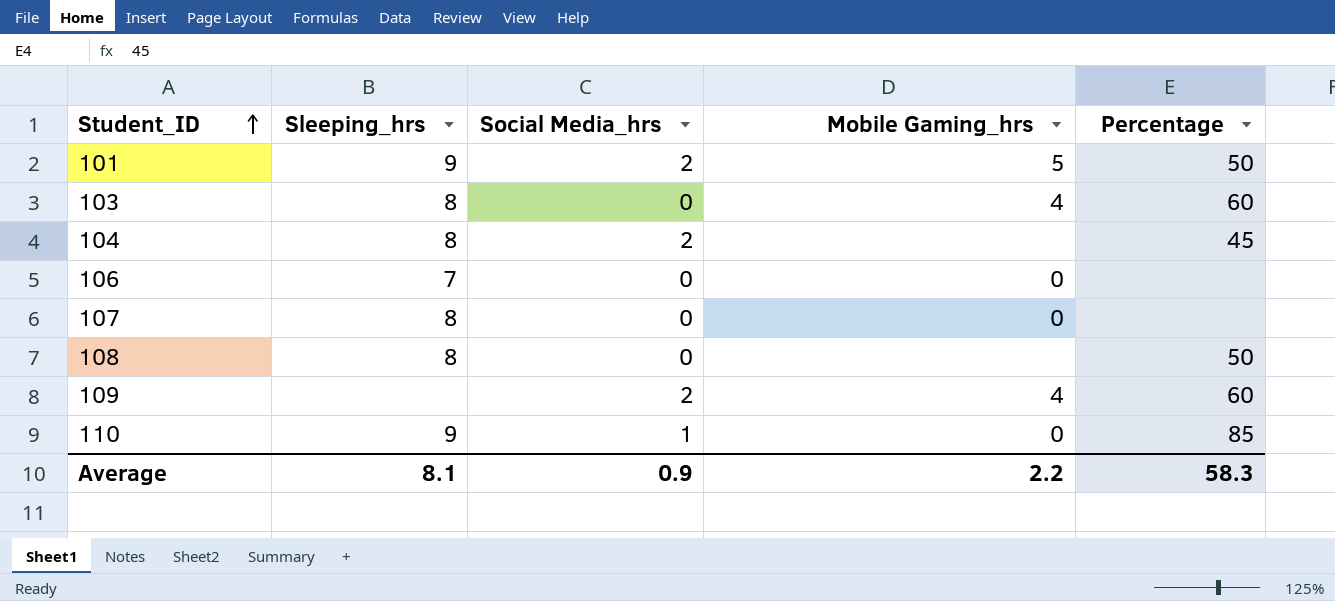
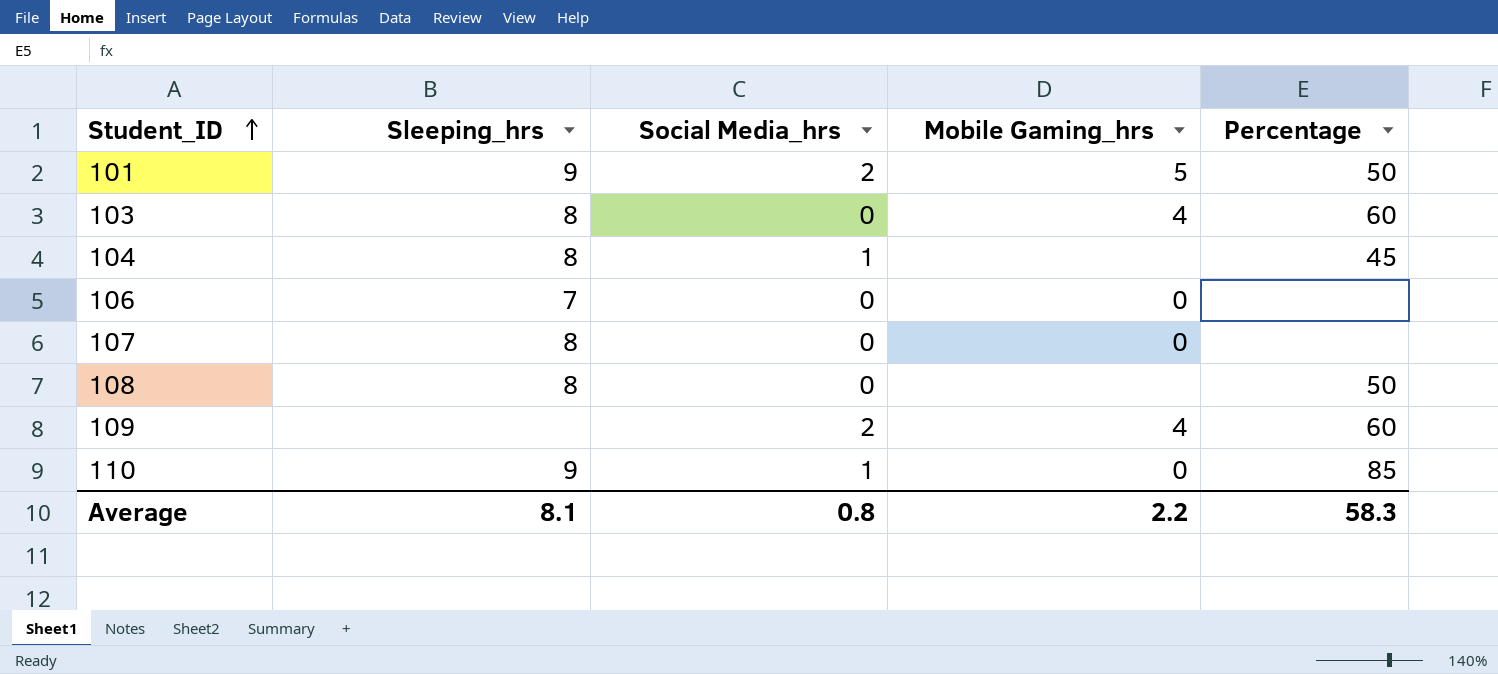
104 | Social Media_hrs: 2 -> 1
Average | Social Media_hrs: 0.9 -> 0.8

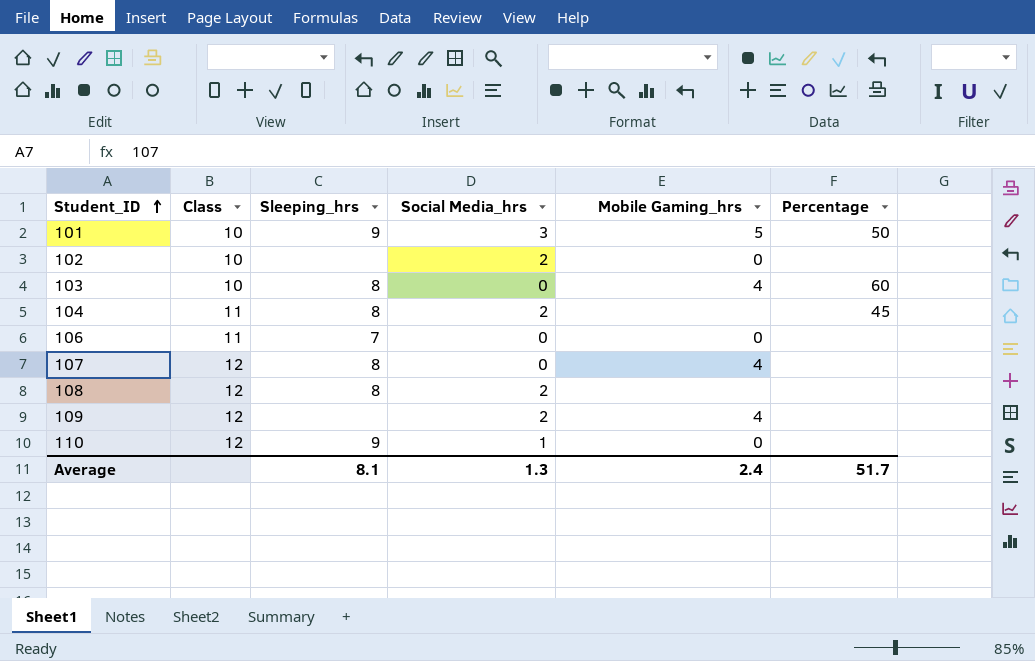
column Class | position: none -> 2
101 | Social Media_hrs: 2 -> 3
row 102: none -> 10 | none | 2 | 0 | none
104 | Social Media_hrs: 1 -> 2
107 | Mobile Gaming_hrs: 0 -> 4
108 | Social Media_hrs: 0 -> 2
108 | Percentage: 50 -> none
109 | Percentage: 60 -> none
110 | Percentage: 85 -> none
Average | Social Media_hrs: 0.8 -> 1.3
Average | Mobile Gaming_hrs: 2.2 -> 2.4
Average | Percentage: 58.3 -> 51.7

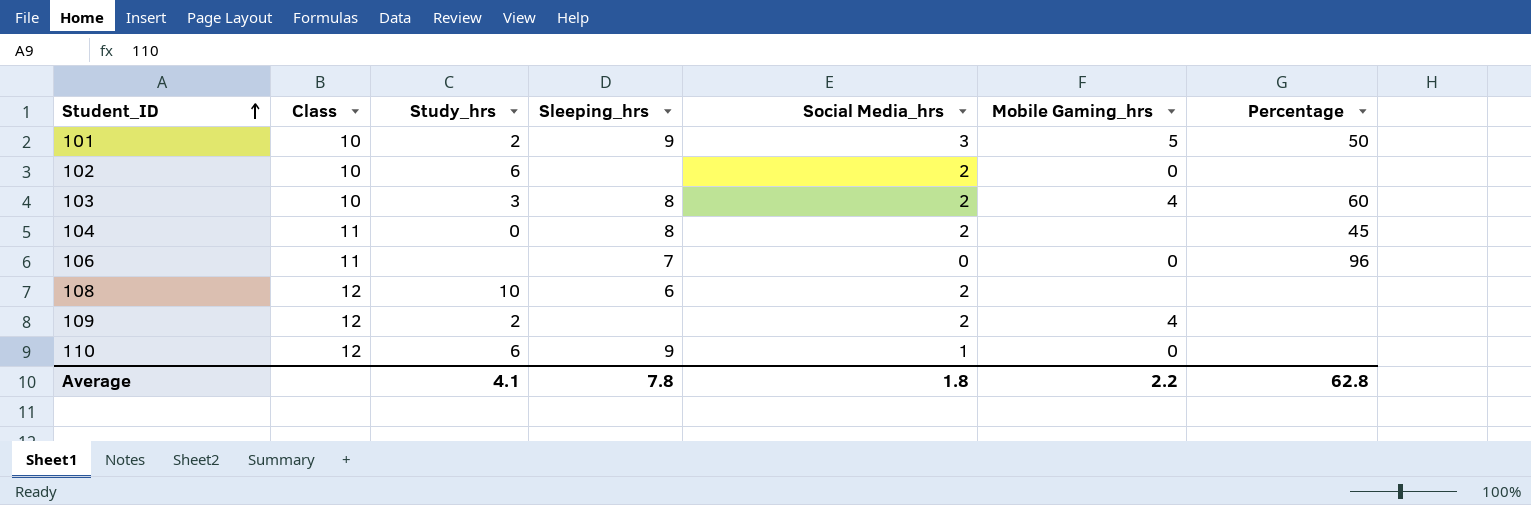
column Study_hrs | position: none -> 3
row 107: 12 | 8 | 0 | 4 | none -> none
103 | Social Media_hrs: 0 -> 2
106 | Percentage: none -> 96
108 | Sleeping_hrs: 8 -> 6
Average | Sleeping_hrs: 8.1 -> 7.8
Average | Social Media_hrs: 1.3 -> 1.8
Average | Mobile Gaming_hrs: 2.4 -> 2.2
Average | Percentage: 51.7 -> 62.8

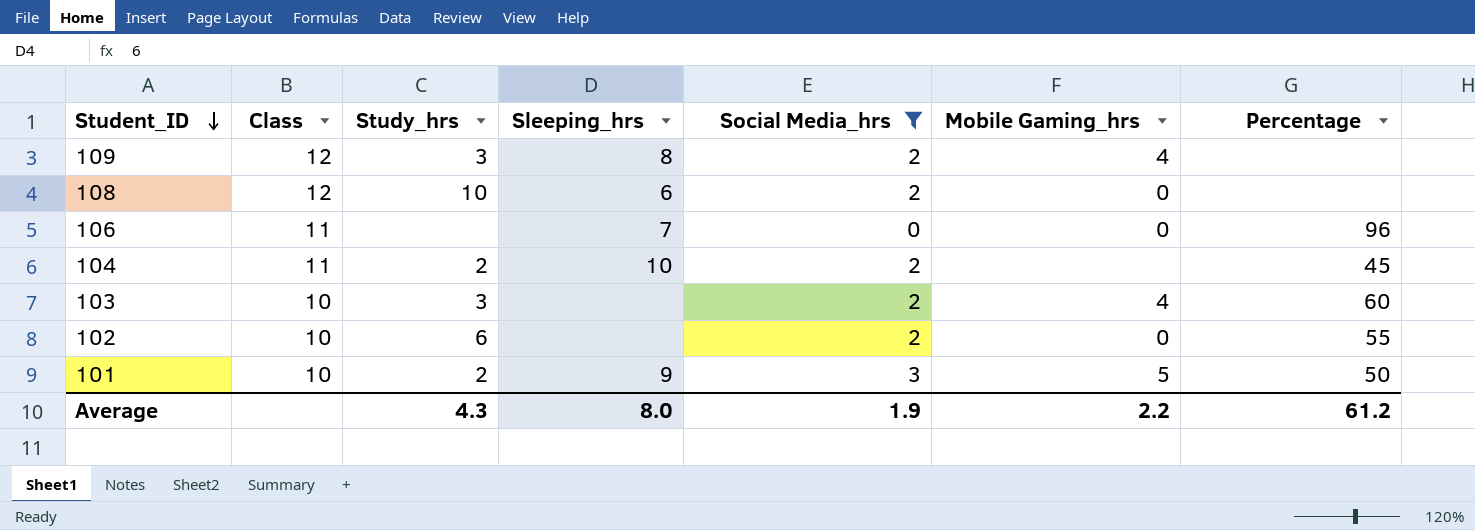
filter: none -> Social Media_hrs != 1
row order: Student_ID ascending -> Student_ID descending
109 | Study_hrs: 2 -> 3
109 | Sleeping_hrs: none -> 8
108 | Mobile Gaming_hrs: none -> 0
104 | Study_hrs: 0 -> 2
104 | Sleeping_hrs: 8 -> 10
103 | Sleeping_hrs: 8 -> none
102 | Percentage: none -> 55
Average | Study_hrs: 4.1 -> 4.3
Average | Sleeping_hrs: 7.8 -> 8.0
Average | Social Media_hrs: 1.8 -> 1.9
Average | Percentage: 62.8 -> 61.2

